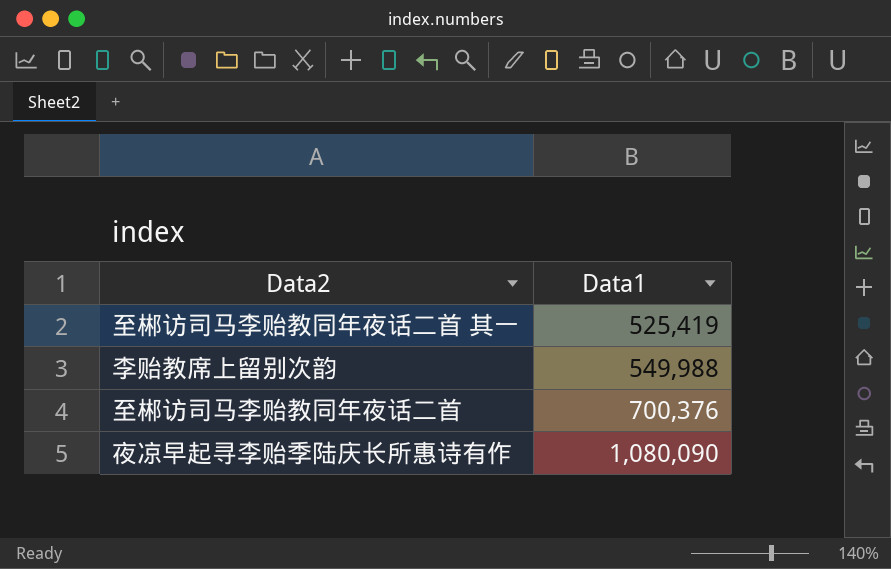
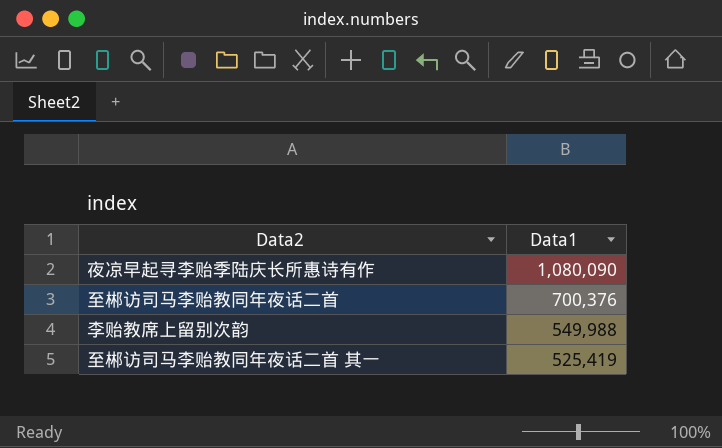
row order: Data1 ascending -> Data1 descending

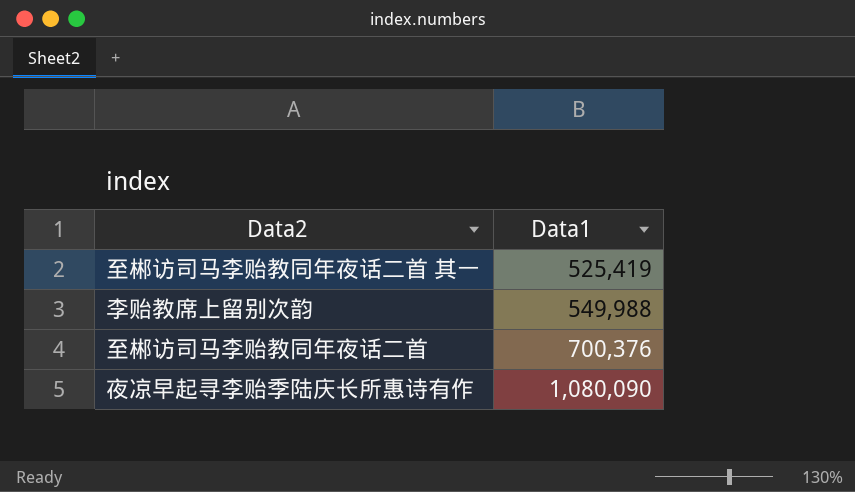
row order: Data1 descending -> Data1 ascending

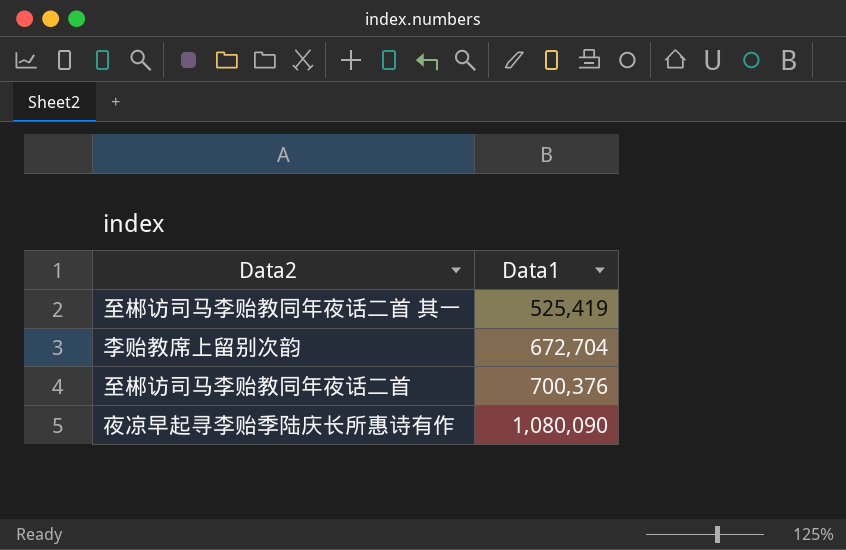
李贻教席上留别次韵 | Data1: 549,988 -> 672,704

